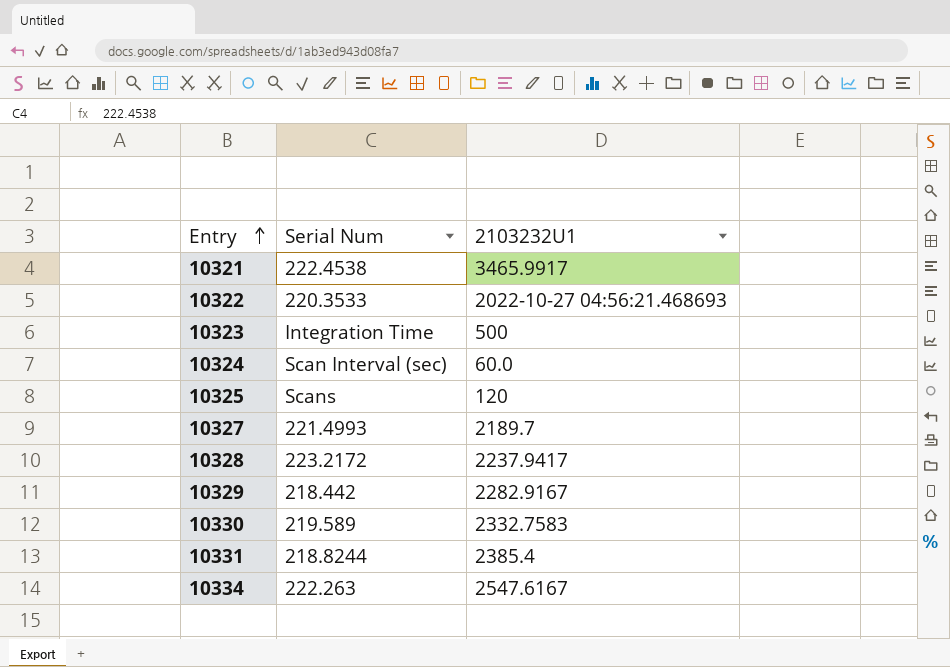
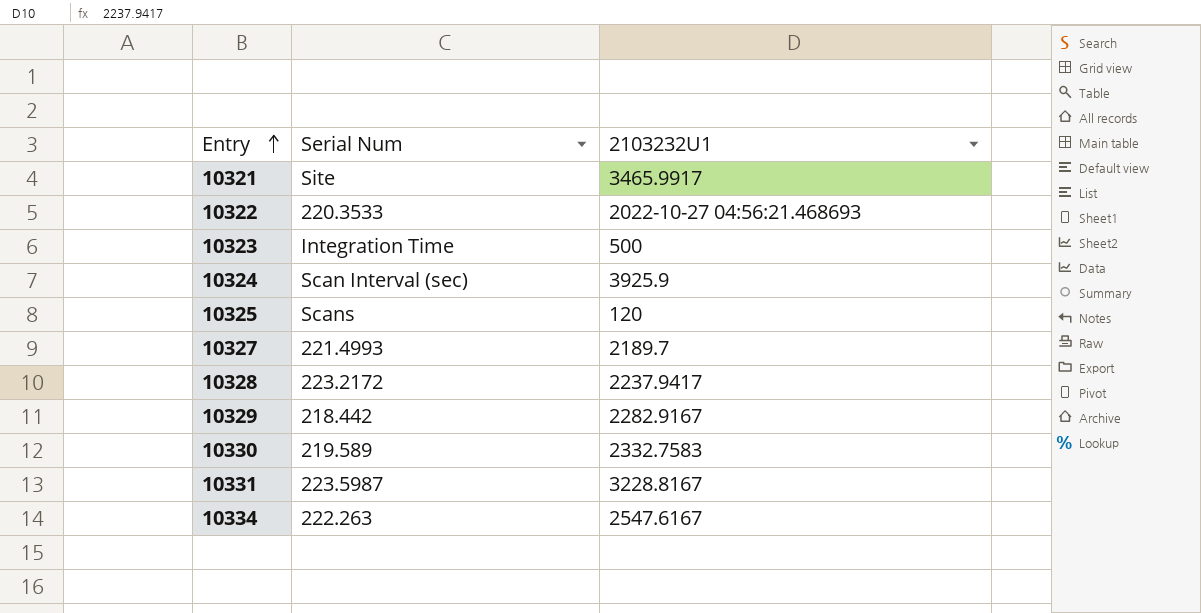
10321 | Serial Num: 222.4538 -> Site
10324 | 2103232U1: 60.0 -> 3925.9
10331 | Serial Num: 218.8244 -> 223.5987
10331 | 2103232U1: 2385.4 -> 3228.8167

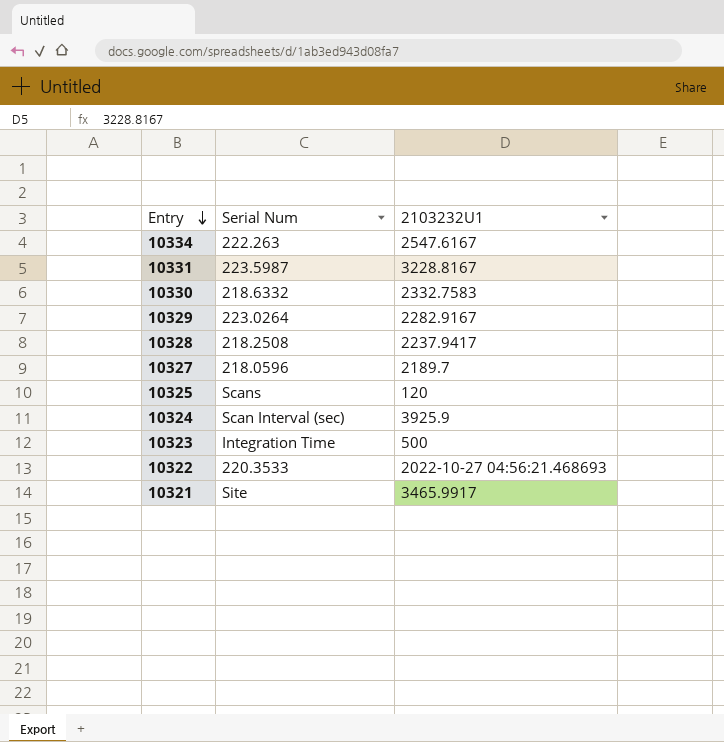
row order: Entry ascending -> Entry descending
10330 | Serial Num: 219.589 -> 218.6332
10329 | Serial Num: 218.442 -> 223.0264
10328 | Serial Num: 223.2172 -> 218.2508
10327 | Serial Num: 221.4993 -> 218.0596

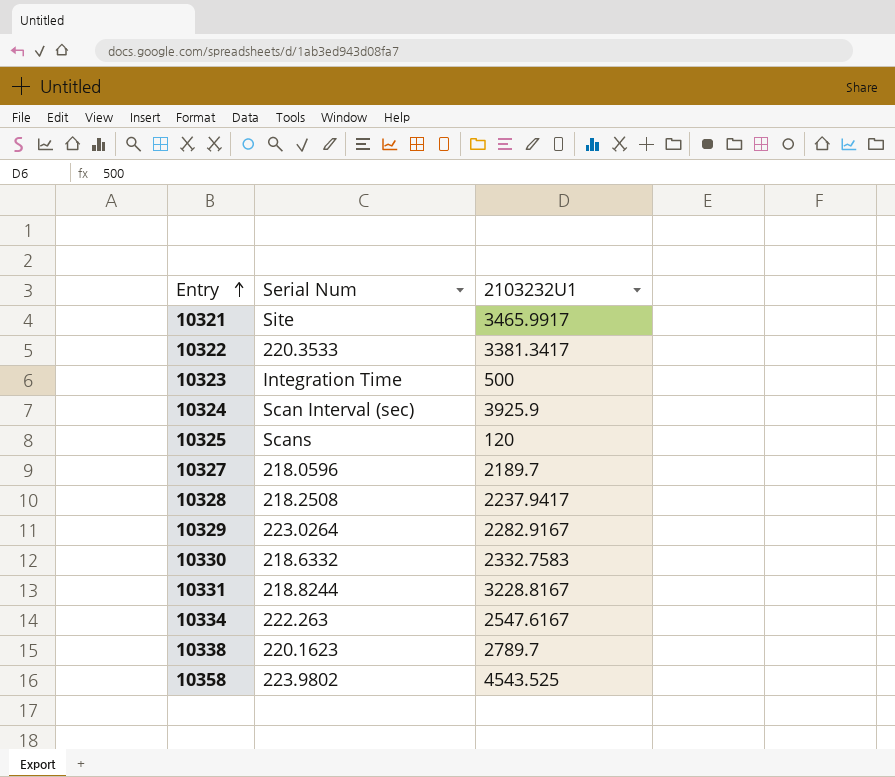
row order: Entry descending -> Entry ascending
10322 | 2103232U1: 2022-10-27 04:56:21.468693 -> 3381.3417
10331 | Serial Num: 223.5987 -> 218.8244
row 10338: none -> 220.1623 | 2789.7
row 10358: none -> 223.9802 | 4543.525

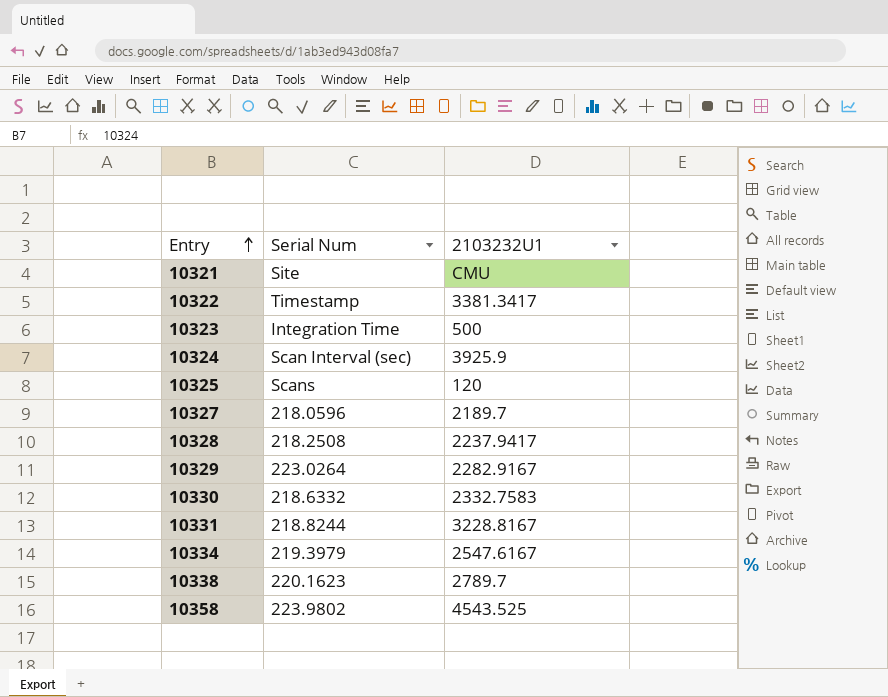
10321 | 2103232U1: 3465.9917 -> CMU
10322 | Serial Num: 220.3533 -> Timestamp
10334 | Serial Num: 222.263 -> 219.3979

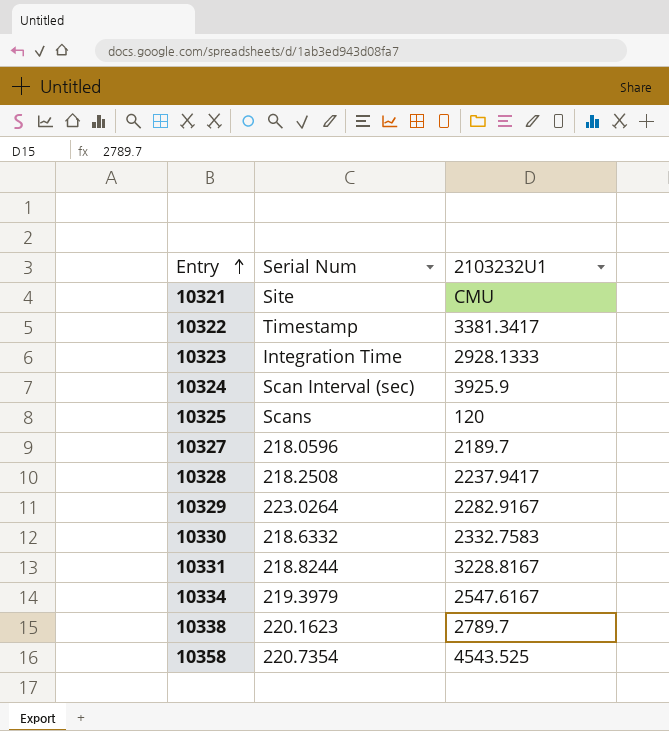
10323 | 2103232U1: 500 -> 2928.1333
10358 | Serial Num: 223.9802 -> 220.7354

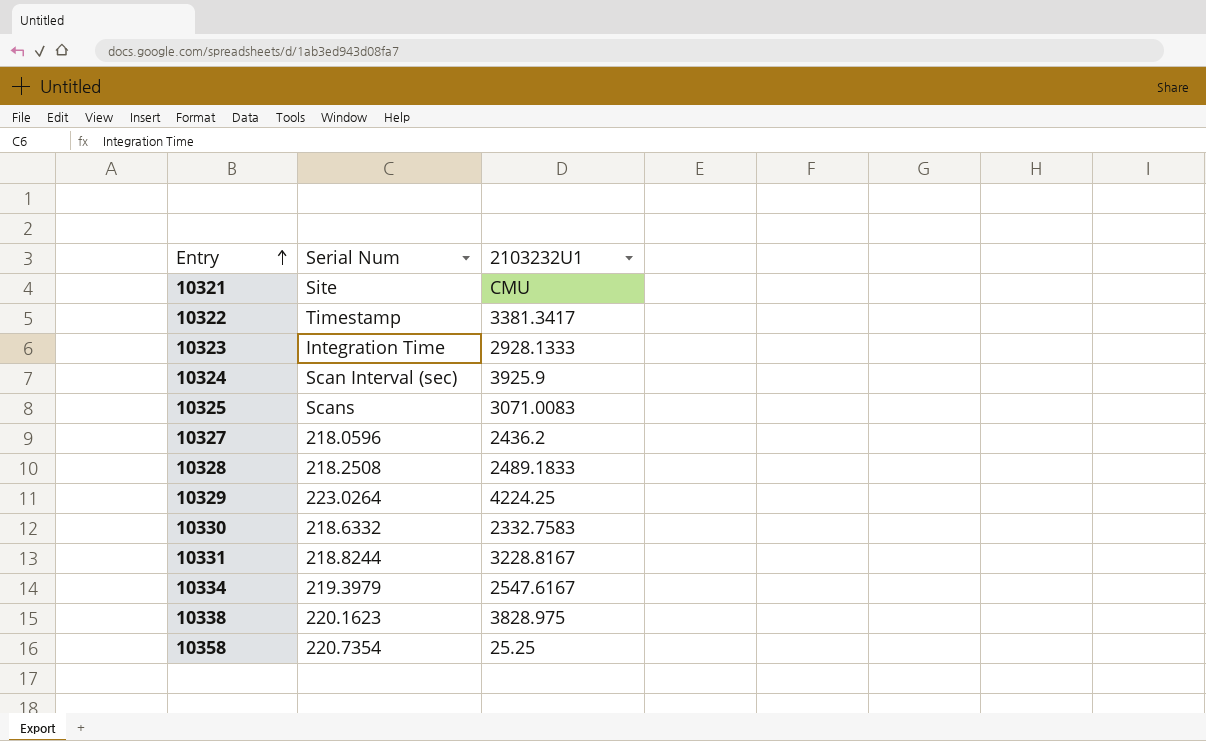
10325 | 2103232U1: 120 -> 3071.0083
10327 | 2103232U1: 2189.7 -> 2436.2
10328 | 2103232U1: 2237.9417 -> 2489.1833
10329 | 2103232U1: 2282.9167 -> 4224.25
10338 | 2103232U1: 2789.7 -> 3828.975
10358 | 2103232U1: 4543.525 -> 25.25

